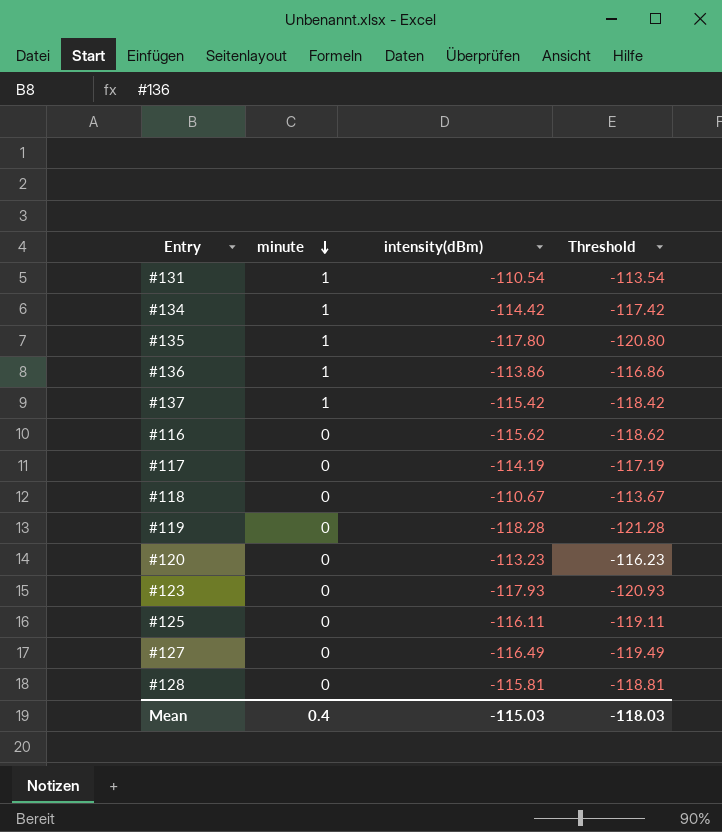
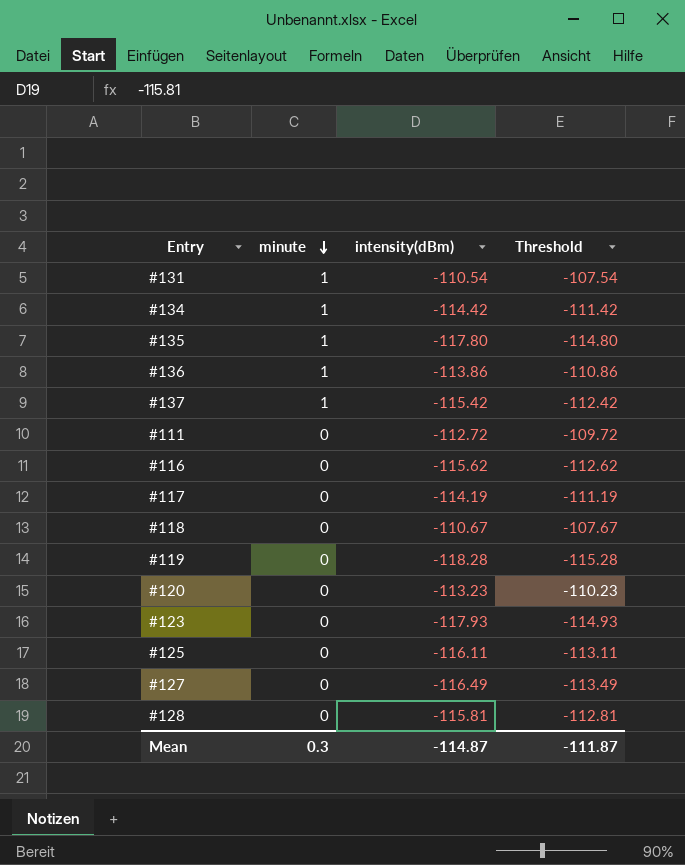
column Threshold | formula: [intensity(dBm)] - 3 -> [intensity(dBm)] + 3
row #111: none -> 0 | -112.72 | -109.72
Mean | minute: 0.4 -> 0.3
Mean | intensity(dBm): -115.03 -> -114.87
Mean | Threshold: -118.03 -> -111.87

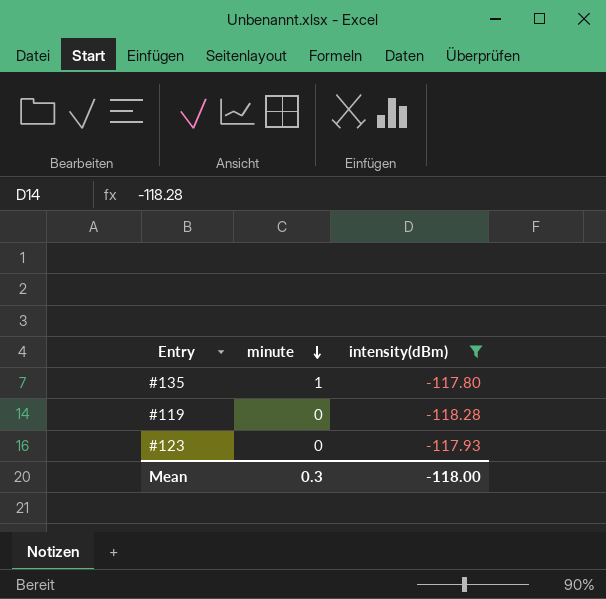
filter: none -> intensity(dBm) <= -117.80
column Threshold | formula: [intensity(dBm)] + 3 -> none
Mean | intensity(dBm): -114.87 -> -118.00

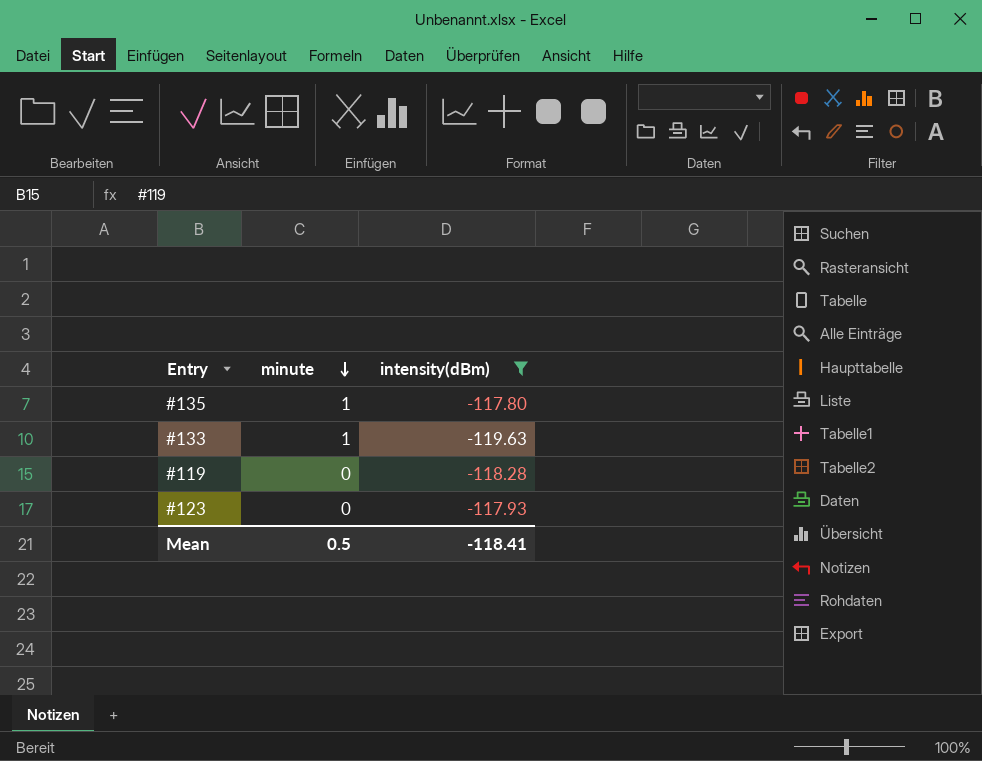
row #133: none -> 1 | -119.63
Mean | minute: 0.3 -> 0.5
Mean | intensity(dBm): -118.00 -> -118.41

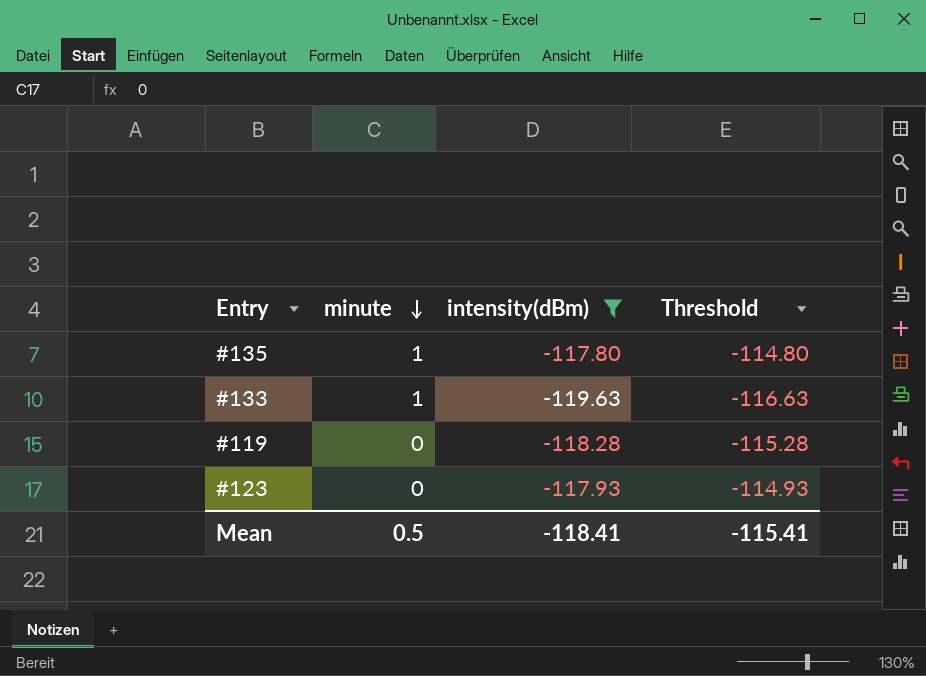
column Threshold | formula: none -> [intensity(dBm)] + 3

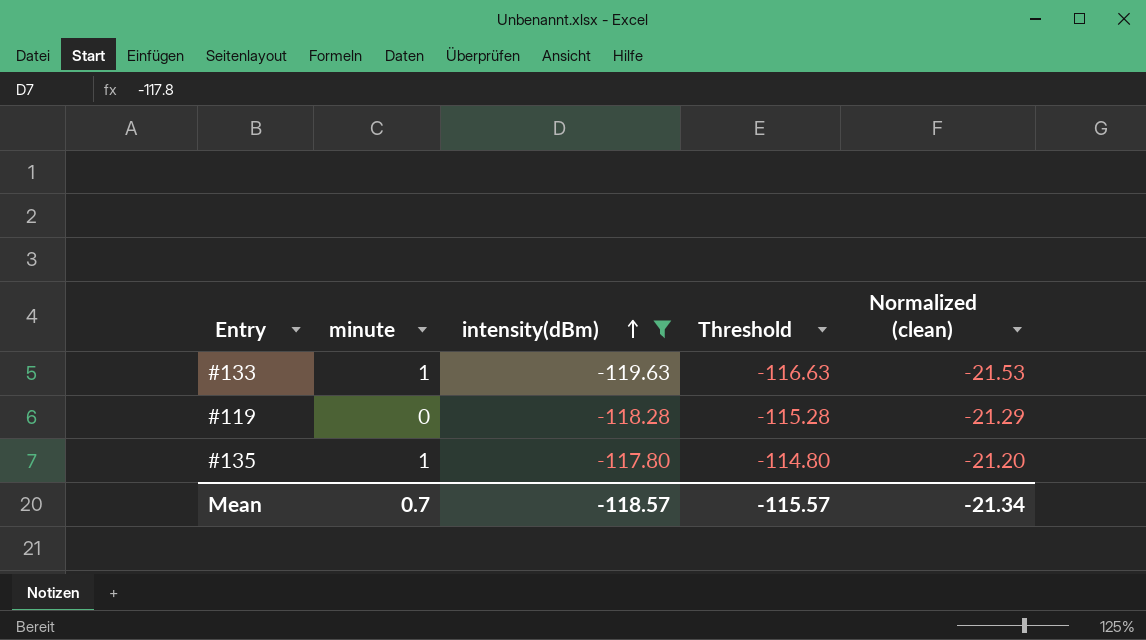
row order: minute descending -> intensity(dBm) ascending
column Normalized (clean) | formula: none -> [intensity(dBm)] * 0.18
row #123: 0 | -117.93 | -114.93 -> none
Mean | minute: 0.5 -> 0.7
Mean | intensity(dBm): -118.41 -> -118.57
Mean | Threshold: -115.41 -> -115.57

